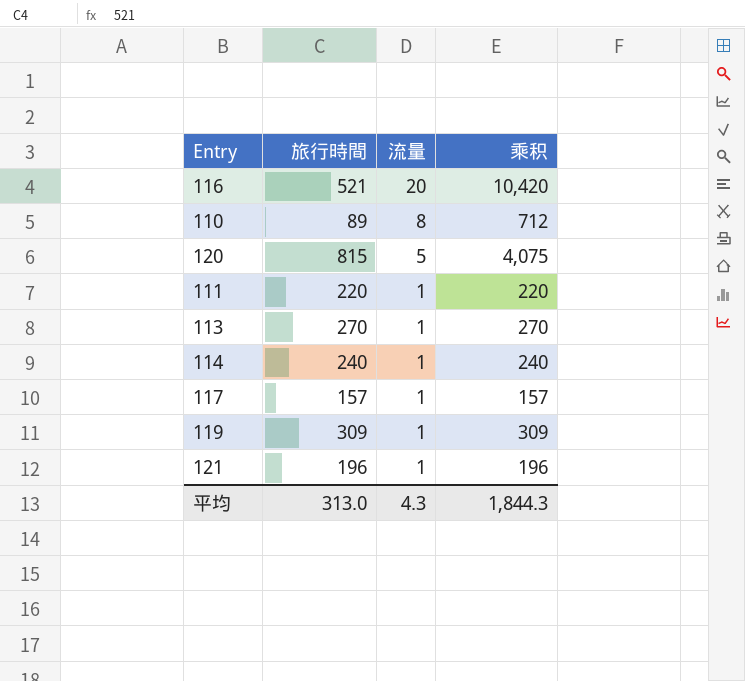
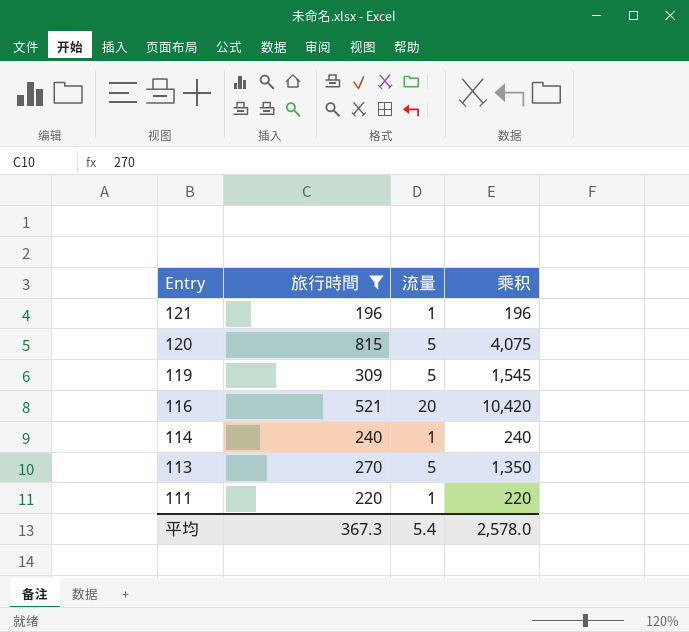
filter: none -> 旅行時間 >= 196
row order: 流量 descending -> Entry descending
119 | 流量: 1 -> 5
119 | 乘积: 309 -> 1,545
113 | 流量: 1 -> 5
113 | 乘积: 270 -> 1,350
平均 | 旅行時間: 313.0 -> 367.3
平均 | 流量: 4.3 -> 5.4
平均 | 乘积: 1,844.3 -> 2,578.0

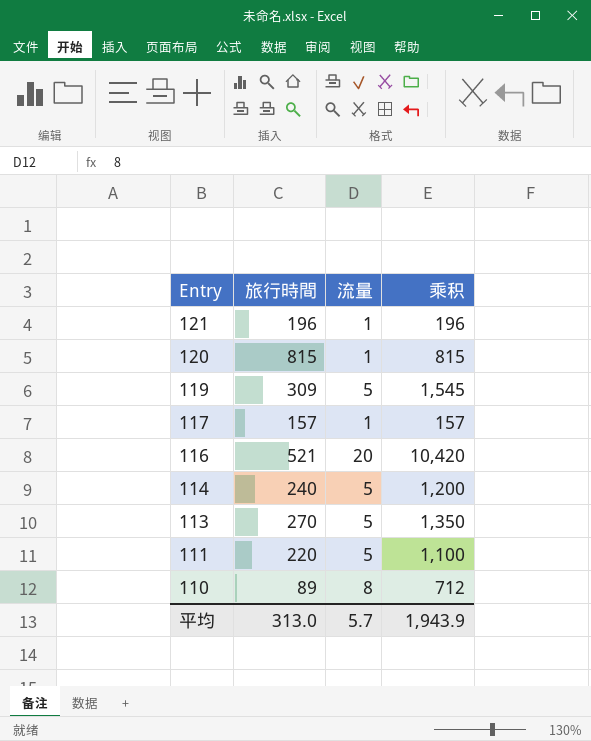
filter: 旅行時間 >= 196 -> none
120 | 流量: 5 -> 1
120 | 乘积: 4,075 -> 815
114 | 流量: 1 -> 5
114 | 乘积: 240 -> 1,200
111 | 流量: 1 -> 5
111 | 乘积: 220 -> 1,100
平均 | 旅行時間: 367.3 -> 313.0
平均 | 流量: 5.4 -> 5.7
平均 | 乘积: 2,578.0 -> 1,943.9

